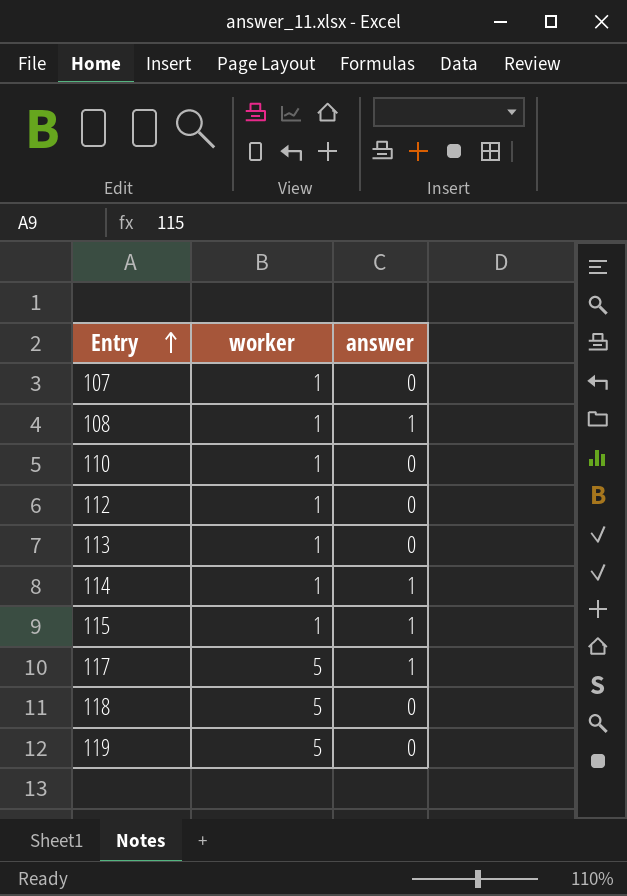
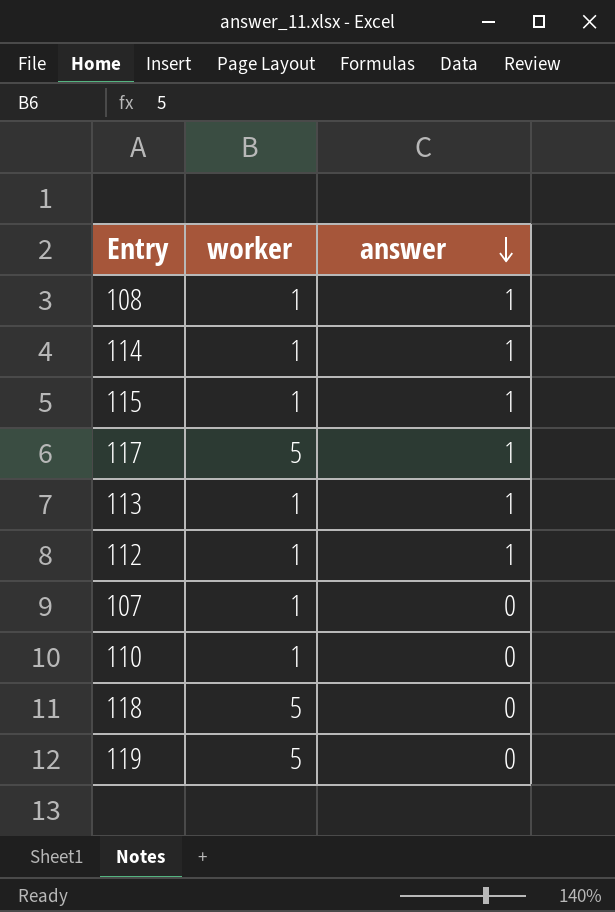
row order: Entry ascending -> answer descending
113 | answer: 0 -> 1
112 | answer: 0 -> 1

